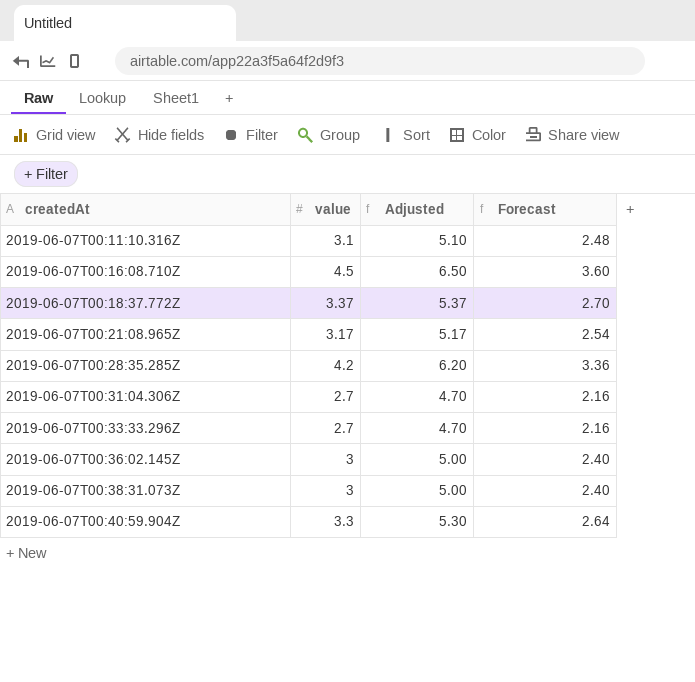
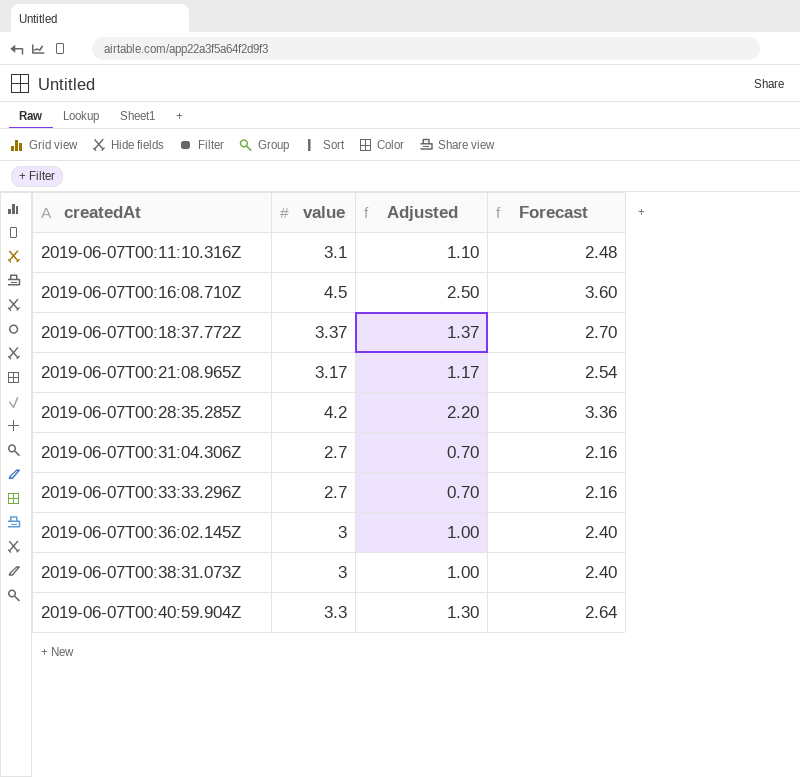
column Adjusted | formula: [value] + 2 -> [value] - 2

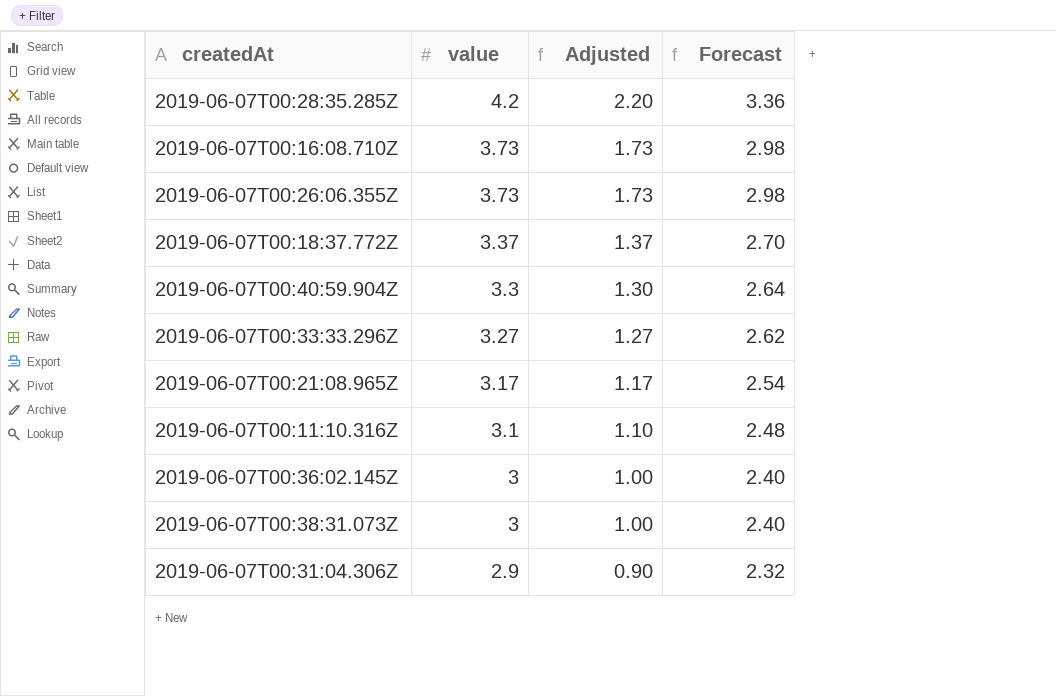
row order: createdAt ascending -> value descending
2019-06-07T00:16:08.710Z | value: 4.5 -> 3.73
2019-06-07T00:16:08.710Z | Adjusted: 2.50 -> 1.73
2019-06-07T00:16:08.710Z | Forecast: 3.60 -> 2.98
row 2019-06-07T00:26:06.355Z: none -> 3.73 | 1.73 | 2.98
2019-06-07T00:33:33.296Z | value: 2.7 -> 3.27
2019-06-07T00:33:33.296Z | Adjusted: 0.70 -> 1.27
2019-06-07T00:33:33.296Z | Forecast: 2.16 -> 2.62
2019-06-07T00:31:04.306Z | value: 2.7 -> 2.9
2019-06-07T00:31:04.306Z | Adjusted: 0.70 -> 0.90
2019-06-07T00:31:04.306Z | Forecast: 2.16 -> 2.32

